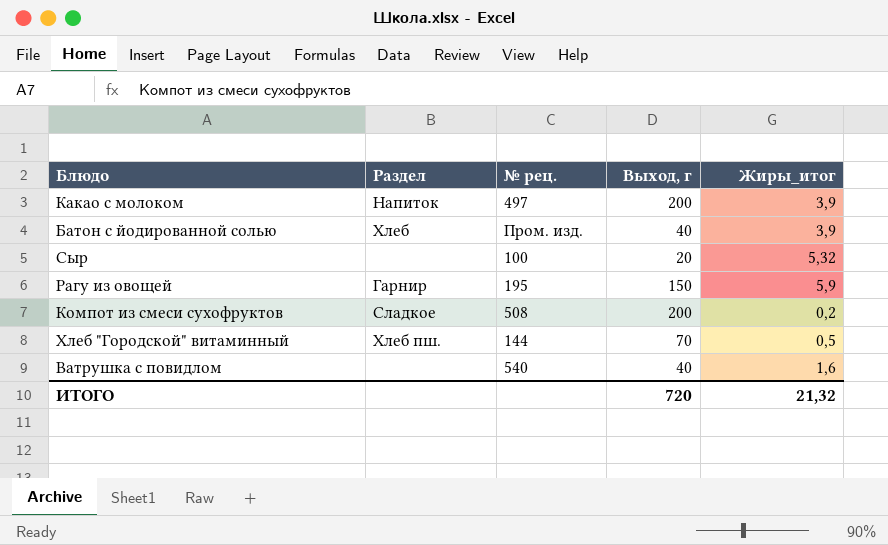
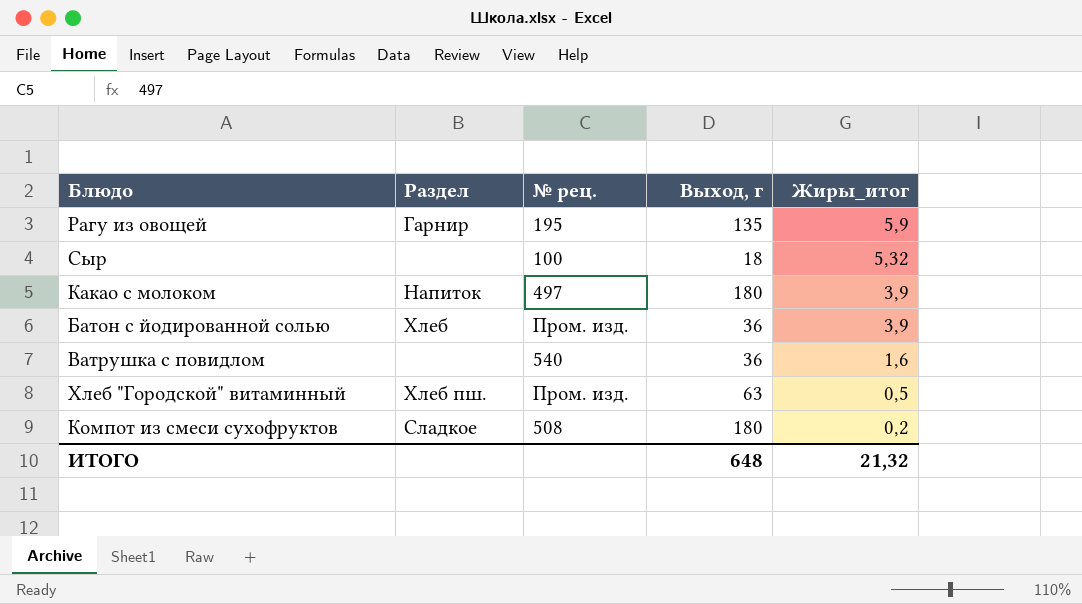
row order: none -> Жиры_итог descending
Рагу из овощей | Выход, г: 150 -> 135
Сыр | Выход, г: 20 -> 18
Какао с молоком | Выход, г: 200 -> 180
Батон с йодированной солью | Выход, г: 40 -> 36
Ватрушка с повидлом | Выход, г: 40 -> 36
Хлеб "Городской" витаминный | № рец.: 144 -> Пром. изд.
Хлеб "Городской" витаминный | Выход, г: 70 -> 63
Компот из смеси сухофруктов | Выход, г: 200 -> 180
ИТОГО | Выход, г: 720 -> 648

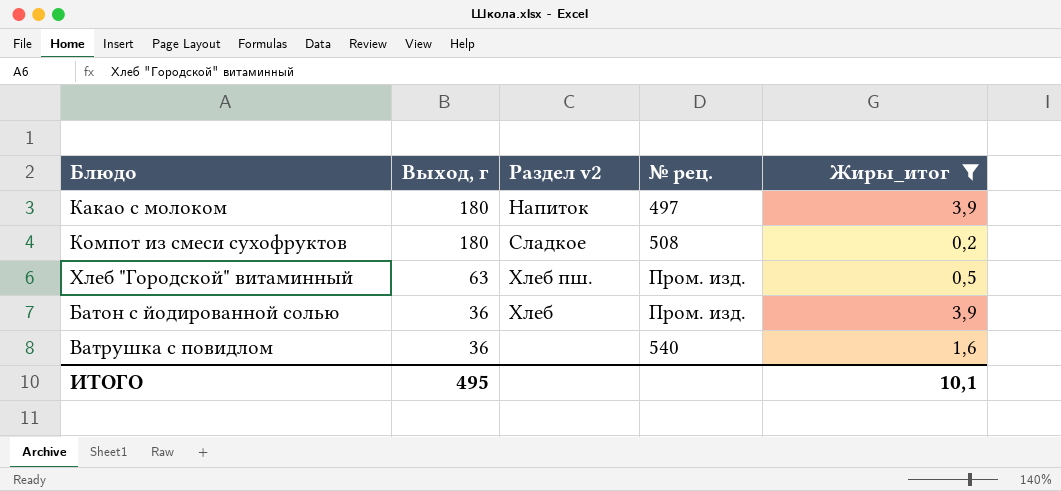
filter: none -> Жиры_итог <= 3,9
row order: Жиры_итог descending -> Выход, г descending
column Выход, г | position: 4 -> 2
column name: Раздел -> Раздел v2
ИТОГО | Выход, г: 648 -> 495
ИТОГО | Жиры_итог: 21,32 -> 10,1

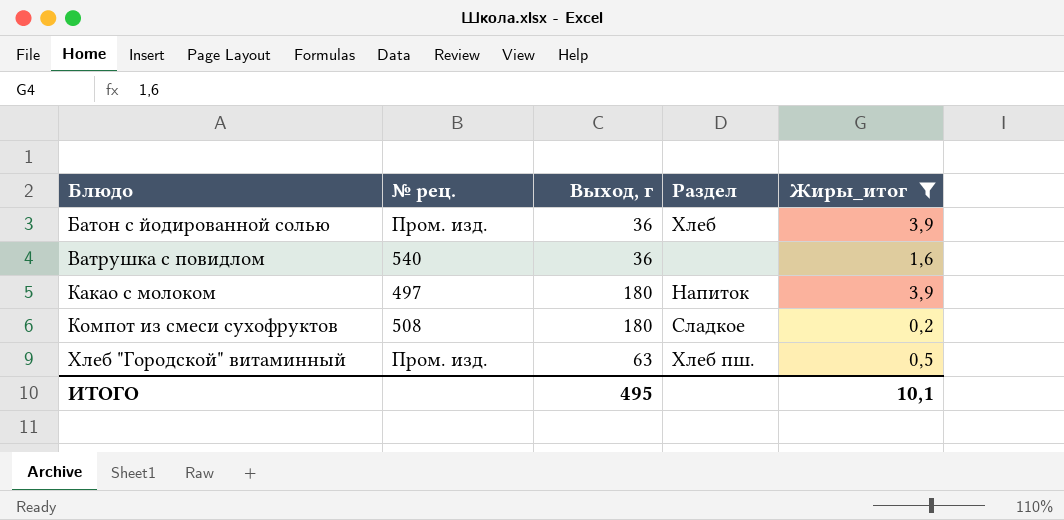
row order: Выход, г descending -> Блюдо ascending
column № рец. | position: 4 -> 2
column name: Раздел v2 -> Раздел

